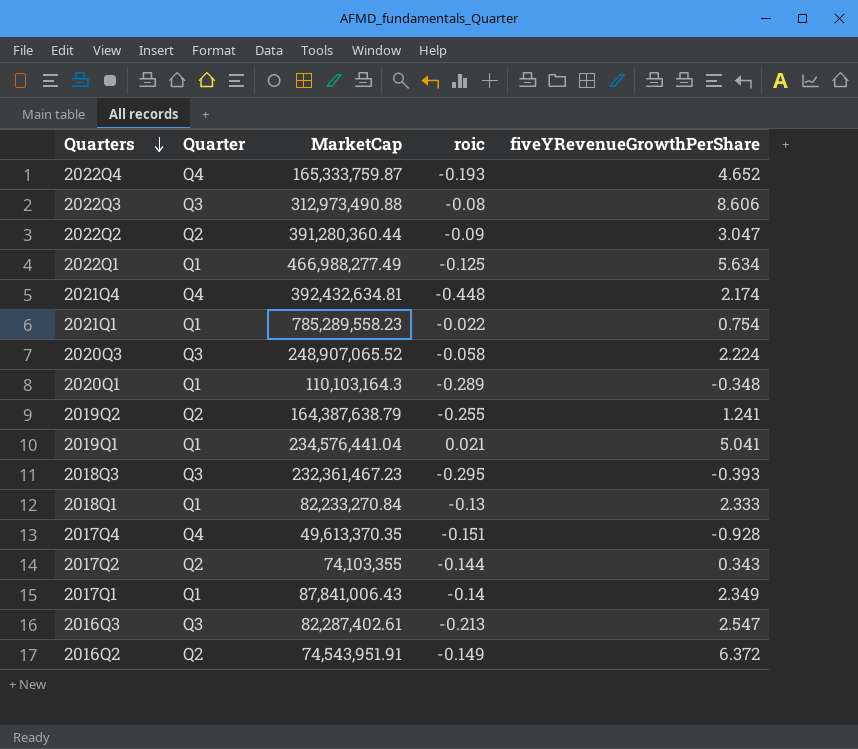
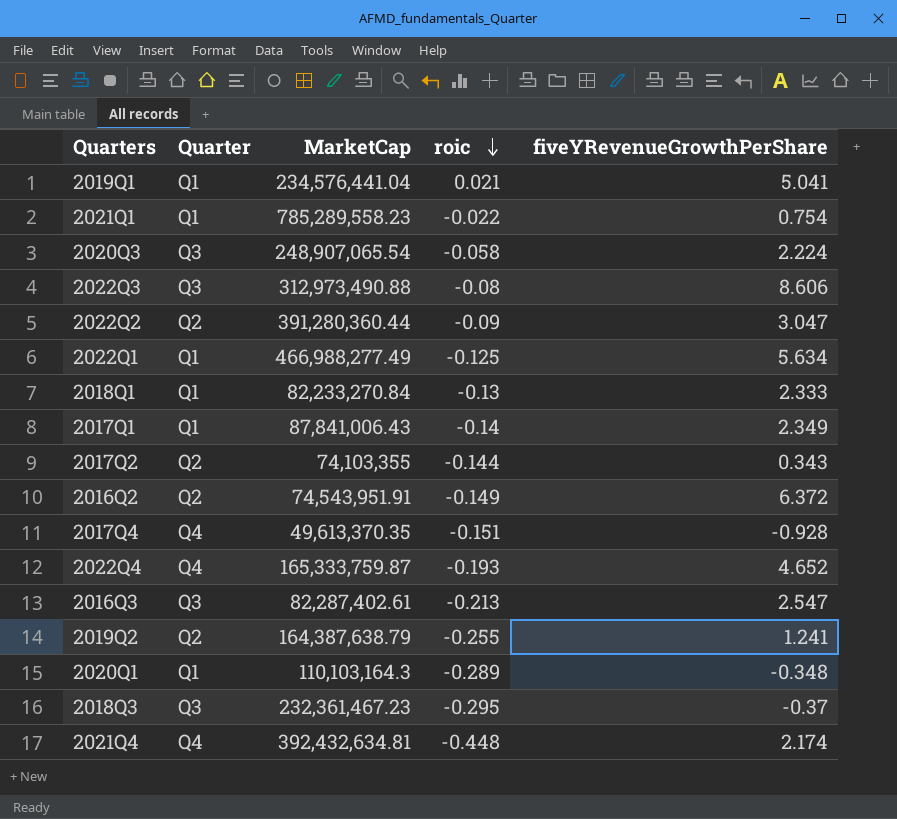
row order: Quarters descending -> roic descending
2020Q3 | MarketCap: 248,907,065.52 -> 248,907,065.54
2018Q3 | fiveYRevenueGrowthPerShare: -0.393 -> -0.37

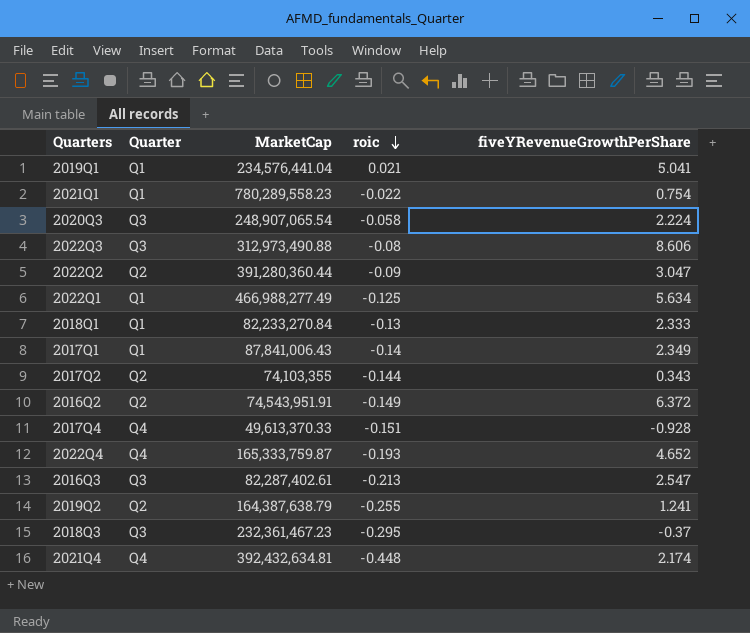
row 2020Q1: Q1 | 110,103,164.3 | -0.289 | -0.348 -> none
2021Q1 | MarketCap: 785,289,558.23 -> 780,289,558.23
2017Q4 | MarketCap: 49,613,370.35 -> 49,613,370.33

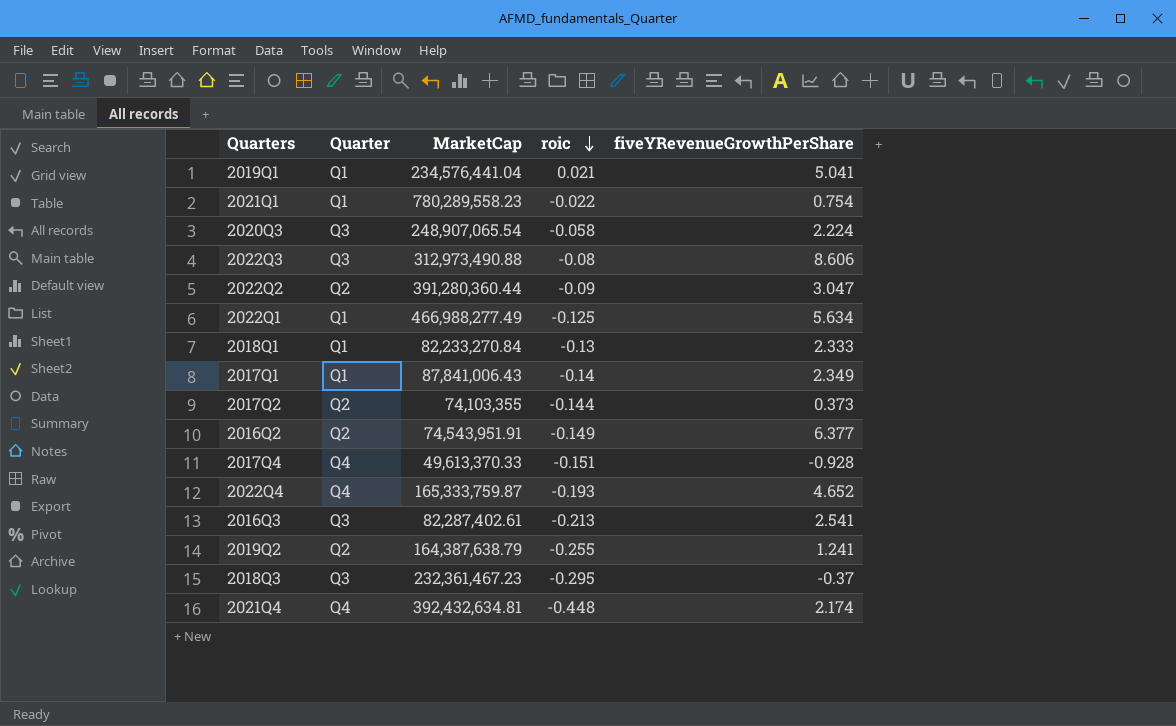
2017Q2 | fiveYRevenueGrowthPerShare: 0.343 -> 0.373
2016Q2 | fiveYRevenueGrowthPerShare: 6.372 -> 6.377
2016Q3 | fiveYRevenueGrowthPerShare: 2.547 -> 2.541

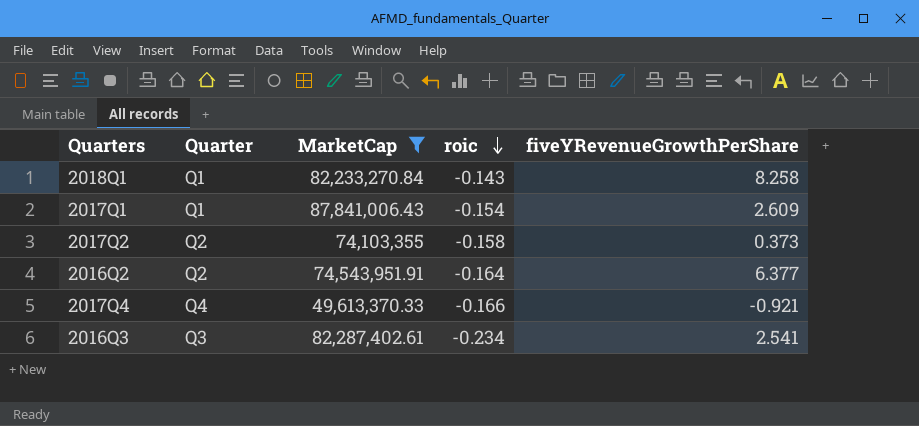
filter: none -> MarketCap <= 87,841,006.43
2018Q1 | roic: -0.13 -> -0.143
2018Q1 | fiveYRevenueGrowthPerShare: 2.333 -> 8.258
2017Q1 | roic: -0.14 -> -0.154
2017Q1 | fiveYRevenueGrowthPerShare: 2.349 -> 2.609
2017Q2 | roic: -0.144 -> -0.158
2016Q2 | roic: -0.149 -> -0.164
2017Q4 | roic: -0.151 -> -0.166
2017Q4 | fiveYRevenueGrowthPerShare: -0.928 -> -0.921
2016Q3 | roic: -0.213 -> -0.234

